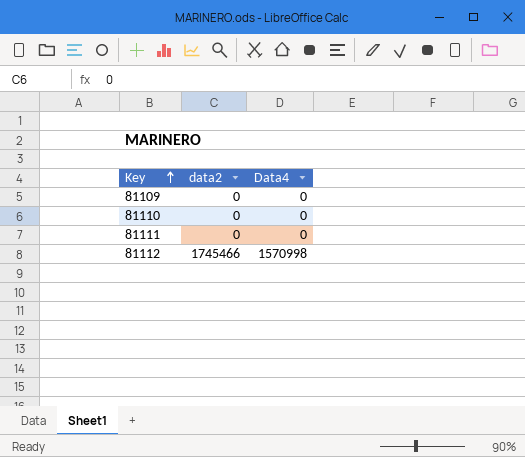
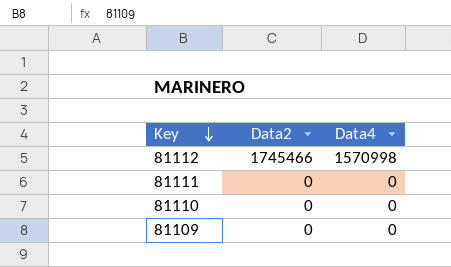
row order: Key ascending -> Key descending
column name: data2 -> Data2

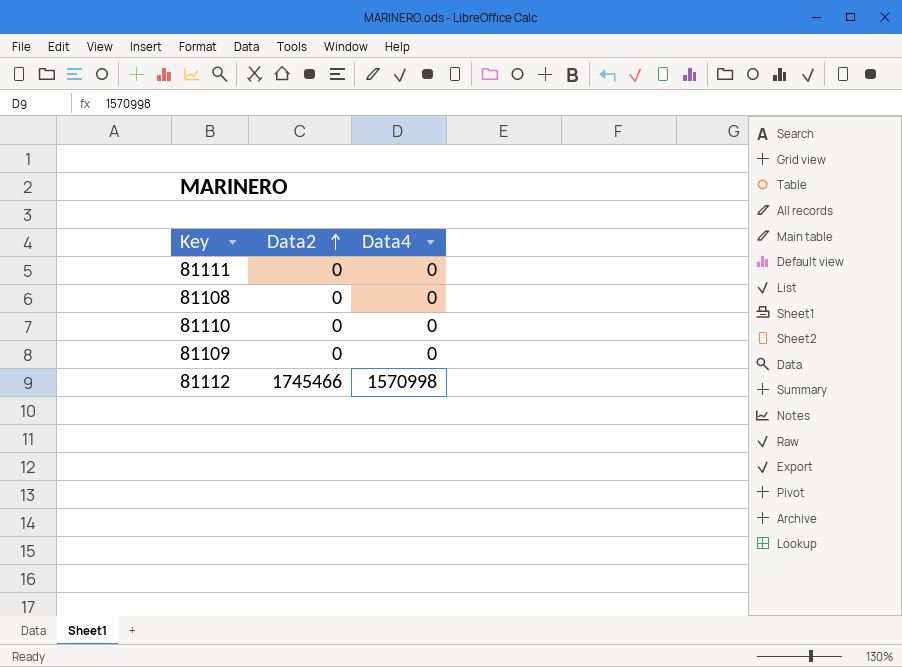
row order: Key descending -> Data2 ascending
row 81108: none -> 0 | 0

